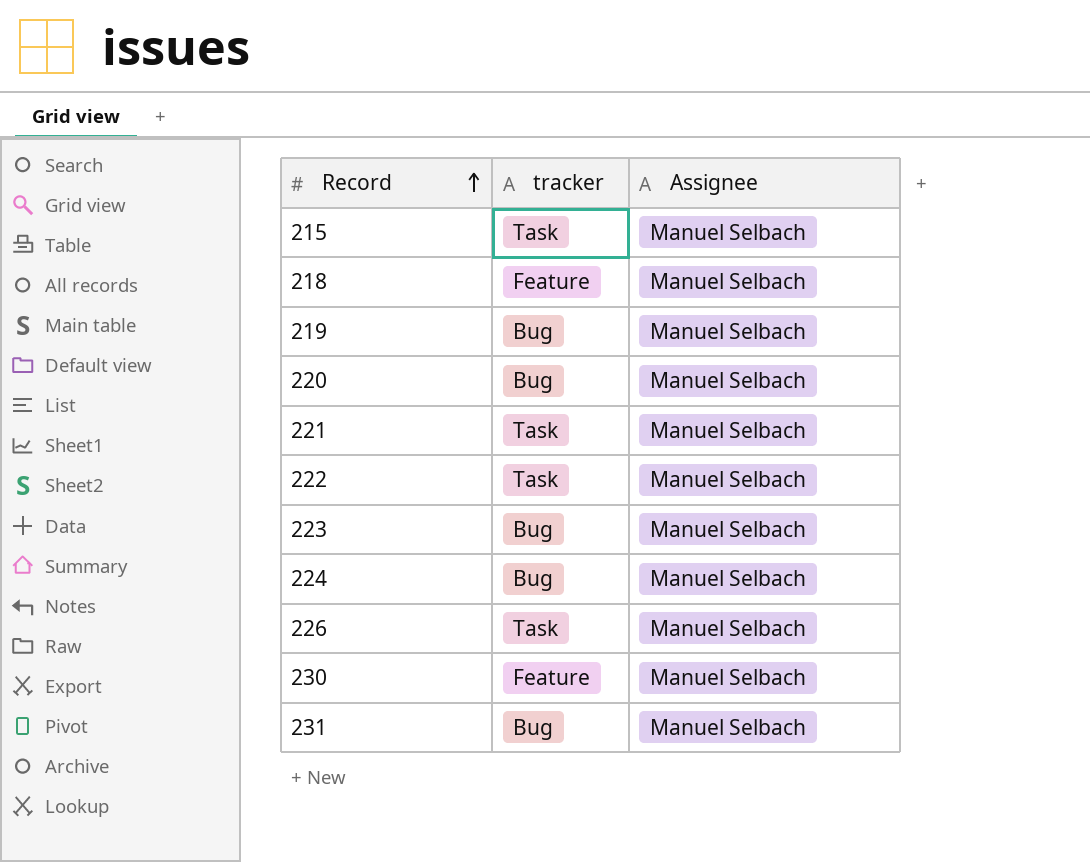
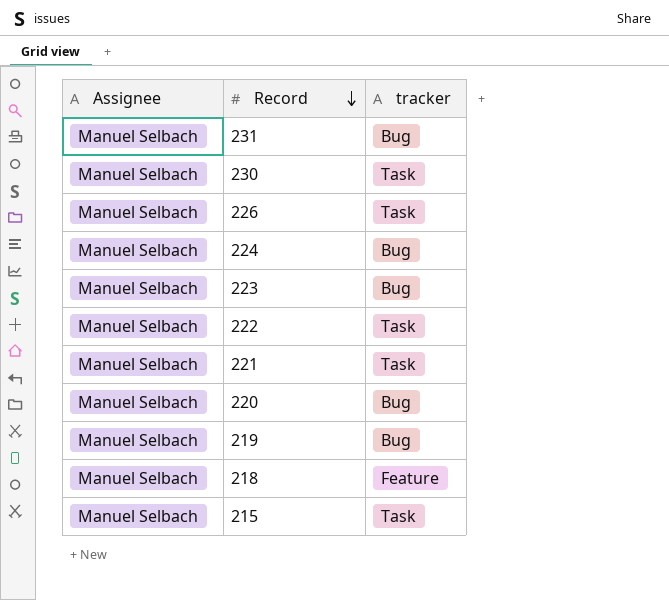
row order: Record ascending -> Record descending
column Assignee | position: 3 -> 1
230 | tracker: Feature -> Task

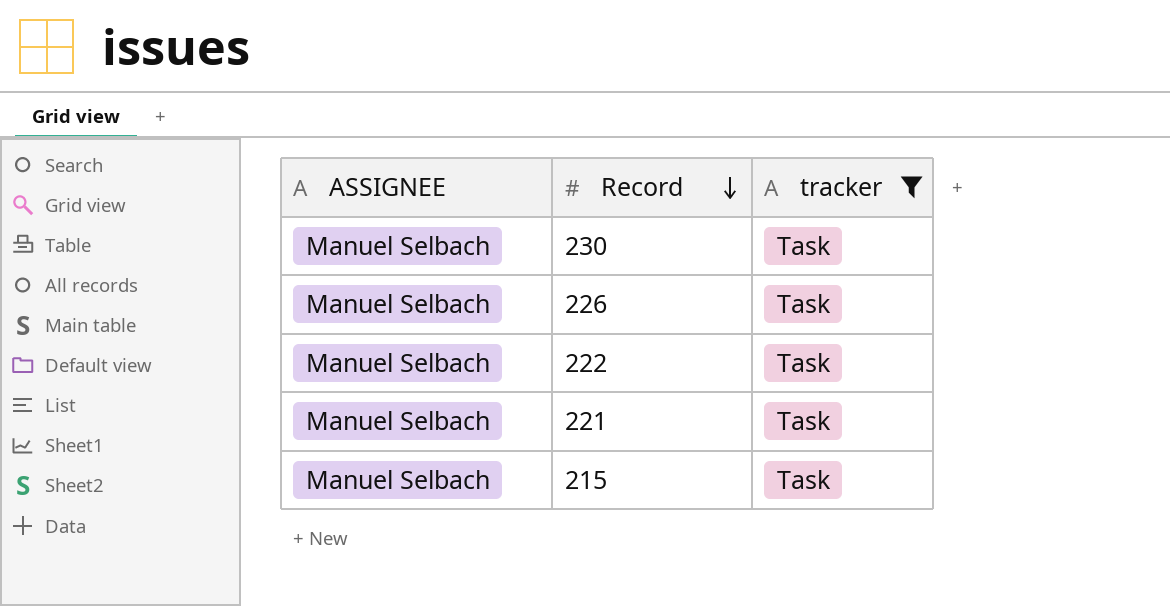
filter: none -> tracker = Task
column name: Assignee -> ASSIGNEE

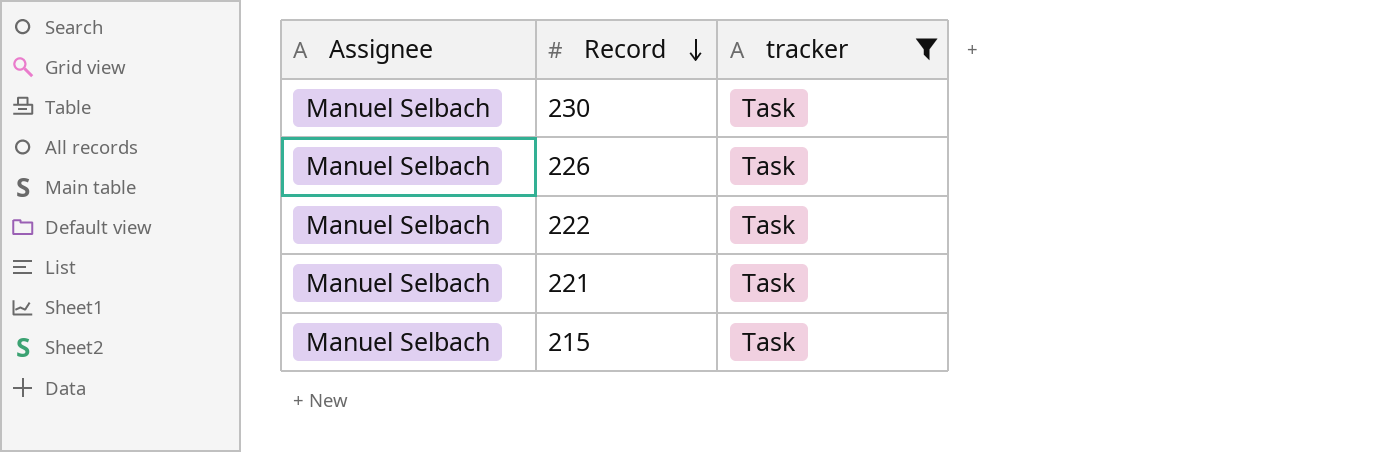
column name: ASSIGNEE -> Assignee

